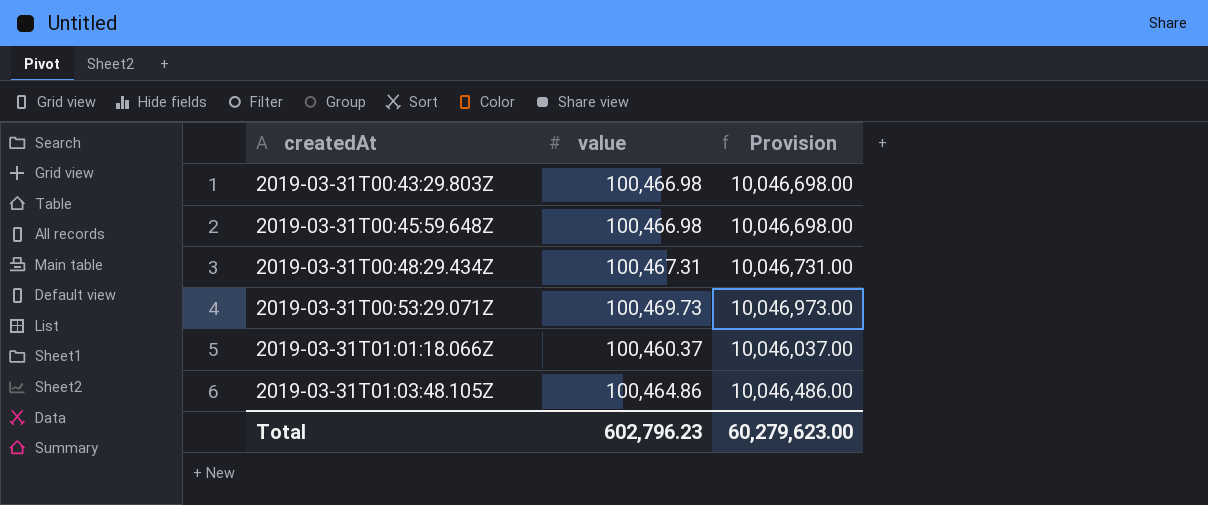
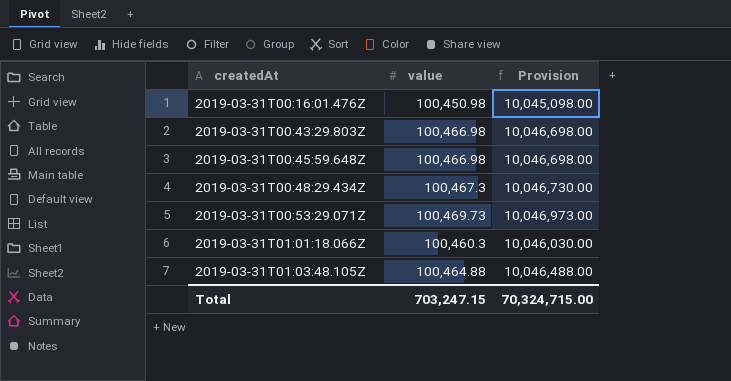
row 2019-03-31T00:16:01.476Z: none -> 100,450.98 | 10,045,098.00
2019-03-31T00:48:29.434Z | value: 100,467.31 -> 100,467.3
2019-03-31T00:48:29.434Z | Provision: 10,046,731.00 -> 10,046,730.00
2019-03-31T01:01:18.066Z | value: 100,460.37 -> 100,460.3
2019-03-31T01:01:18.066Z | Provision: 10,046,037.00 -> 10,046,030.00
2019-03-31T01:03:48.105Z | value: 100,464.86 -> 100,464.88
2019-03-31T01:03:48.105Z | Provision: 10,046,486.00 -> 10,046,488.00
Total | value: 602,796.23 -> 703,247.15
Total | Provision: 60,279,623.00 -> 70,324,715.00

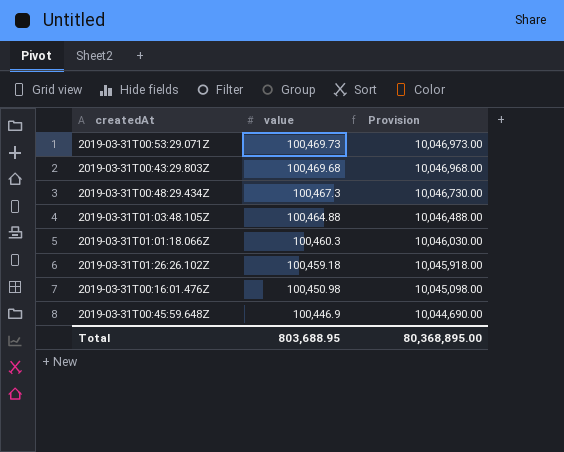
row order: createdAt ascending -> value descending
2019-03-31T00:43:29.803Z | value: 100,466.98 -> 100,469.68
2019-03-31T00:43:29.803Z | Provision: 10,046,698.00 -> 10,046,968.00
row 2019-03-31T01:26:26.102Z: none -> 100,459.18 | 10,045,918.00
2019-03-31T00:45:59.648Z | value: 100,466.98 -> 100,446.9
2019-03-31T00:45:59.648Z | Provision: 10,046,698.00 -> 10,044,690.00
Total | value: 703,247.15 -> 803,688.95
Total | Provision: 70,324,715.00 -> 80,368,895.00

